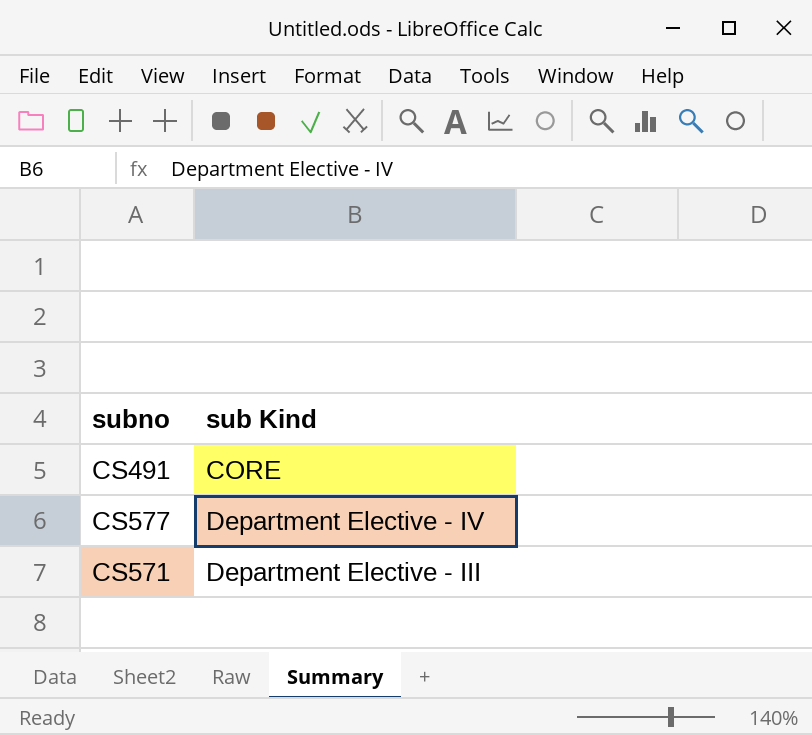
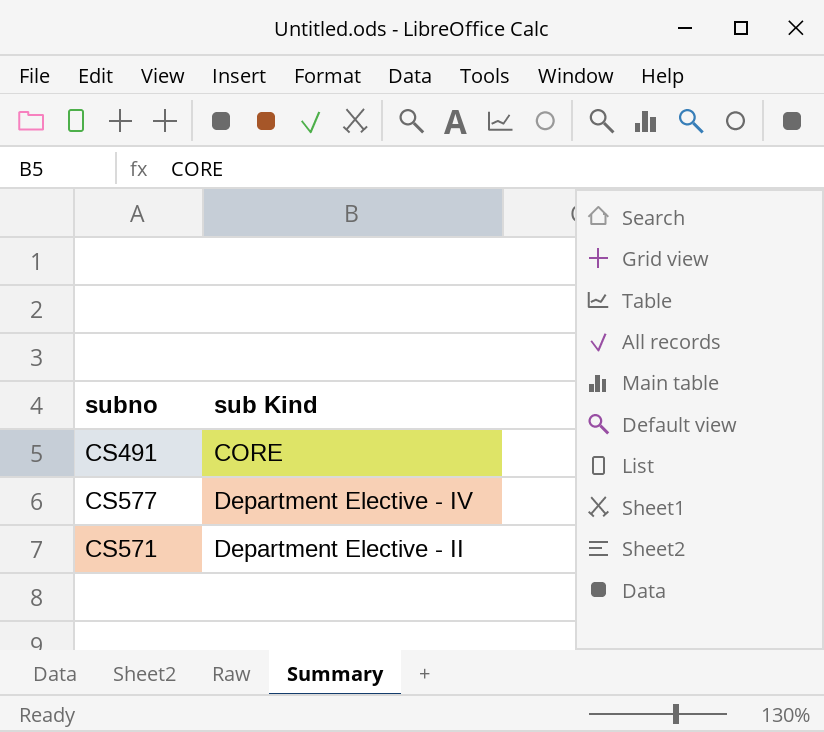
CS571 | sub Kind: Department Elective - III -> Department Elective - II

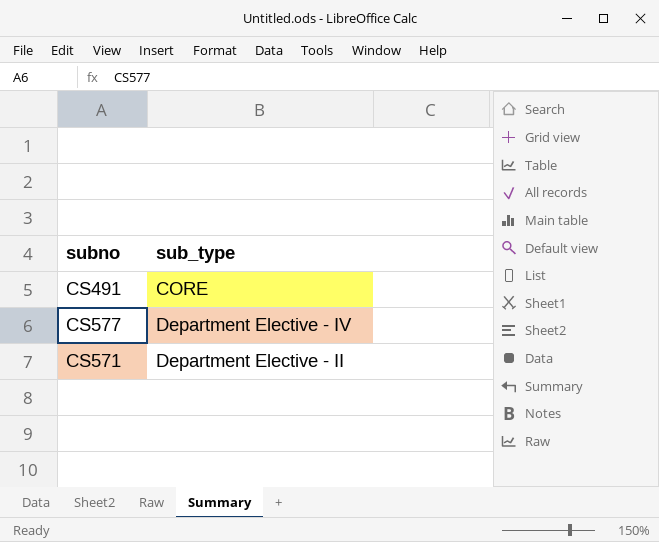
column name: sub Kind -> sub_type

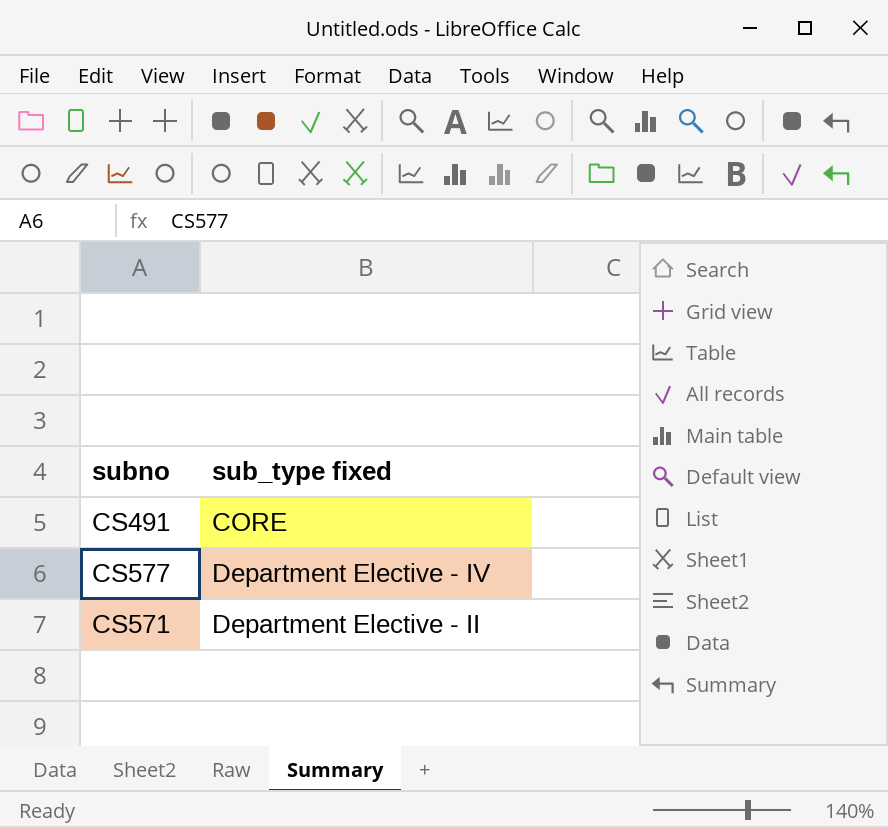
column name: sub_type -> sub_type fixed

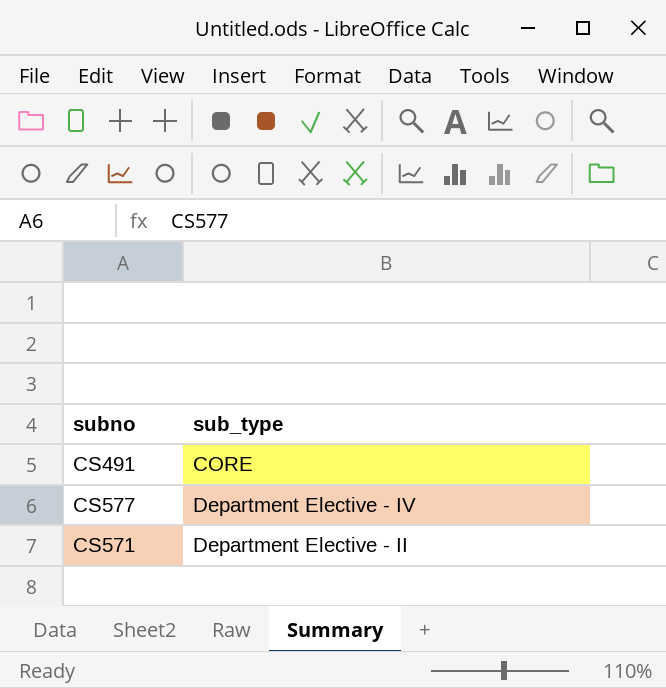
column name: sub_type fixed -> sub_type

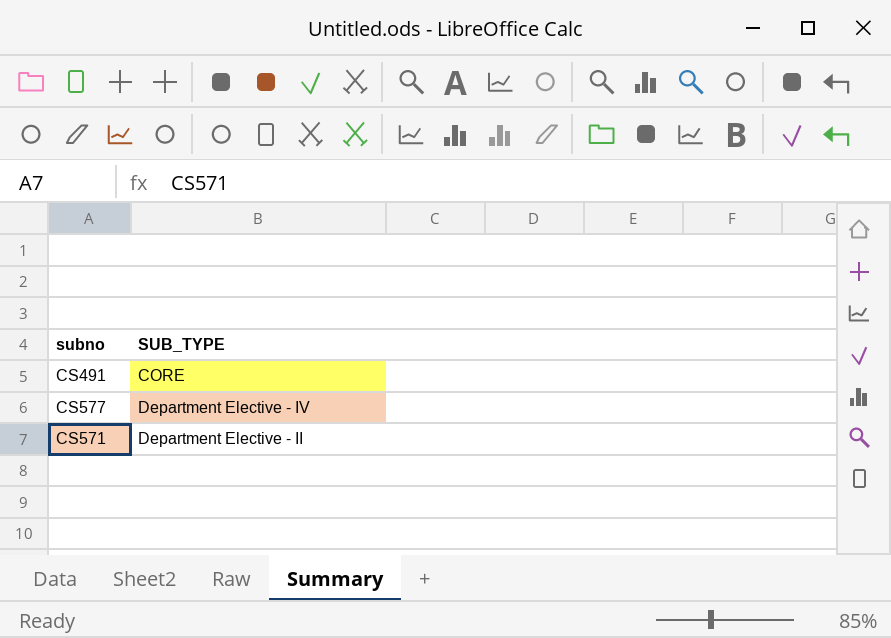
column name: sub_type -> SUB_TYPE

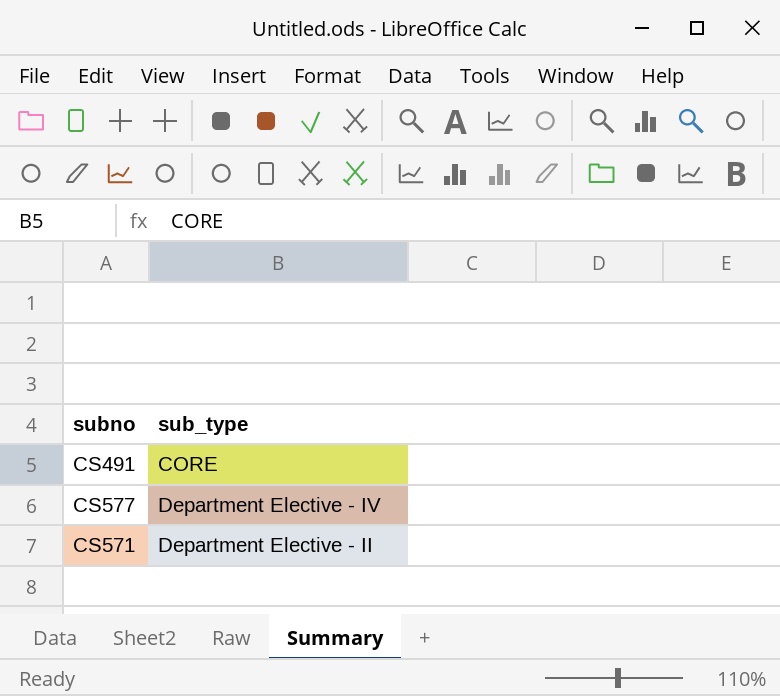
column name: SUB_TYPE -> sub_type

